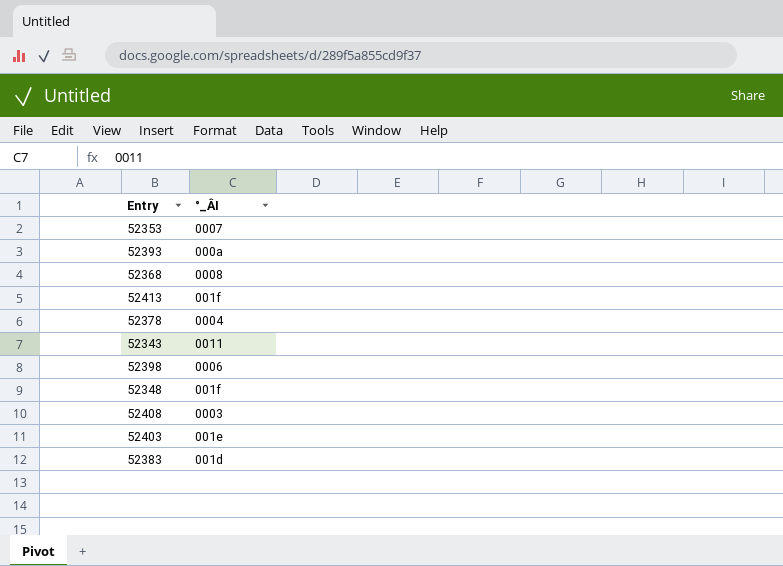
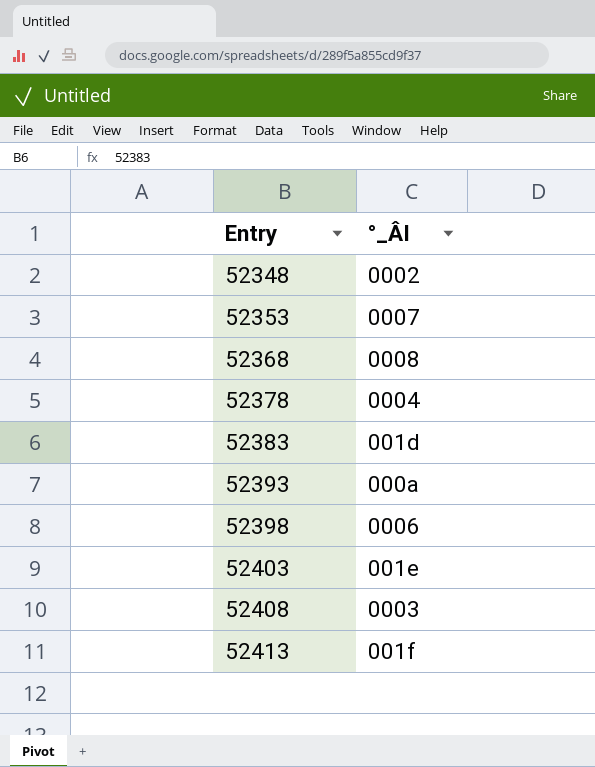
row order: none -> Entry ascending
row 52343: 0011 -> none
52348 | °_ÂI: 001f -> 0002

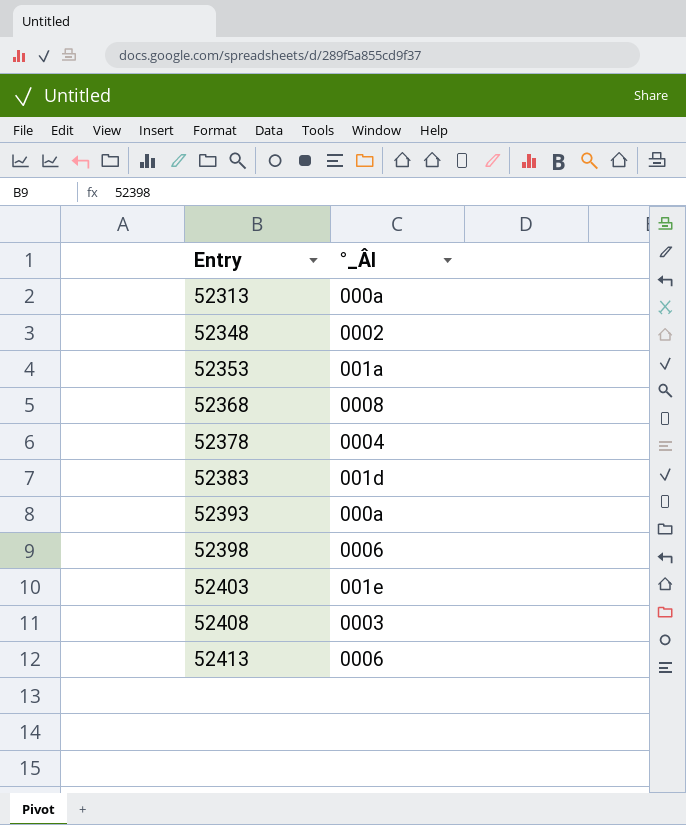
row 52313: none -> 000a
52353 | °_ÂI: 0007 -> 001a
52413 | °_ÂI: 001f -> 0006

